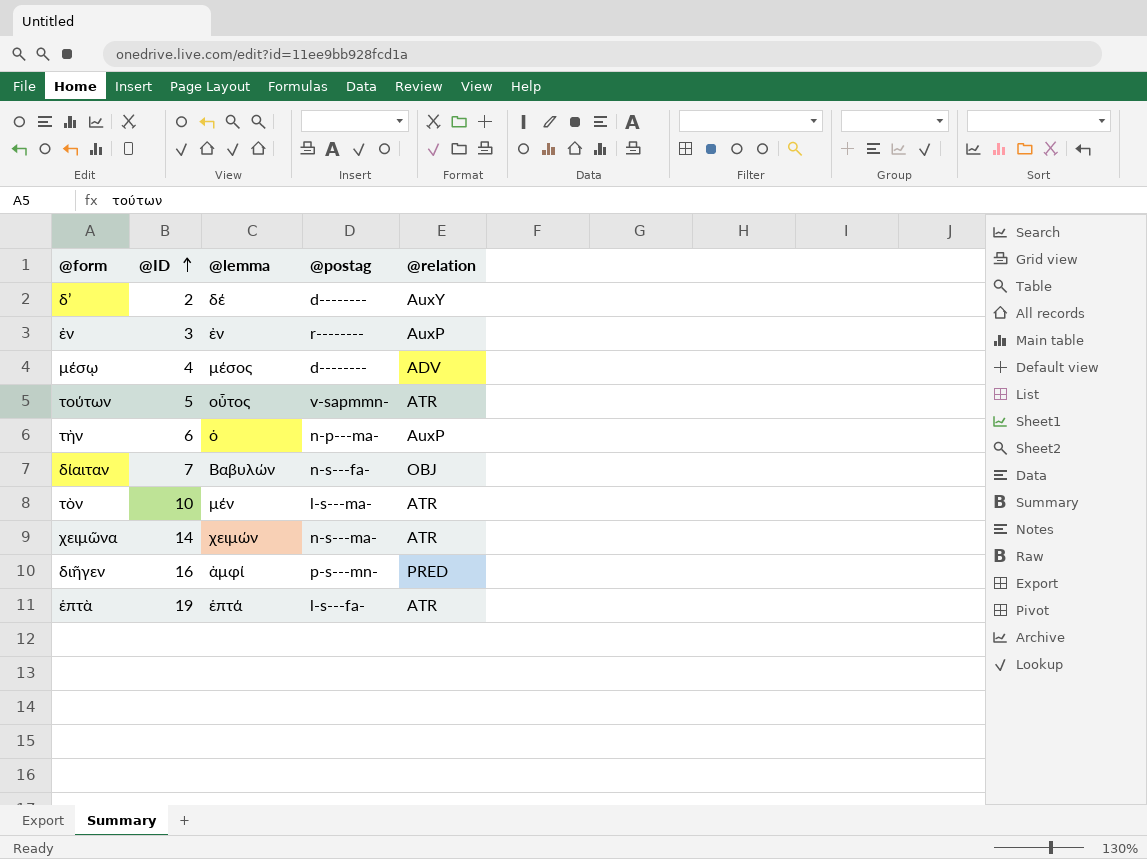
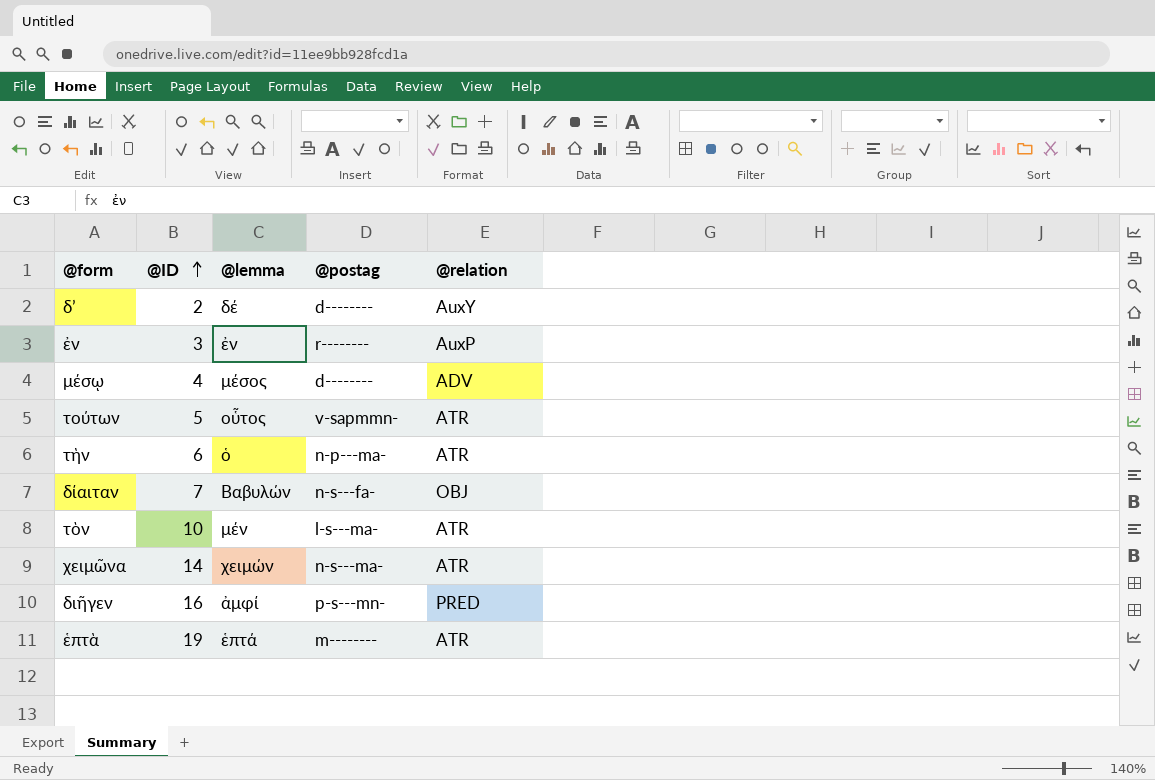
τὴν | @relation: AuxP -> ATR
ἑπτὰ | @postag: l-s---fa- -> m--------

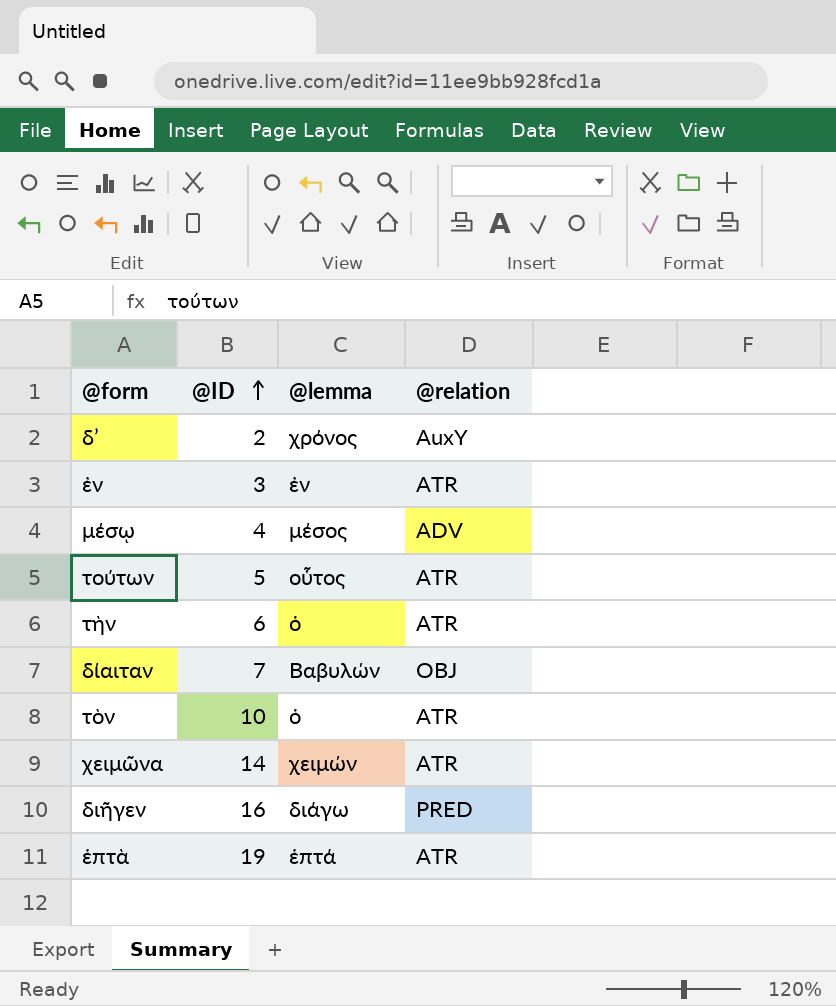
column @postag | position: 4 -> none
δʼ | @lemma: δέ -> χρόνος
ἐν | @relation: AuxP -> ATR
τὸν | @lemma: μέν -> ὁ
διῆγεν | @lemma: ἀμφί -> διάγω

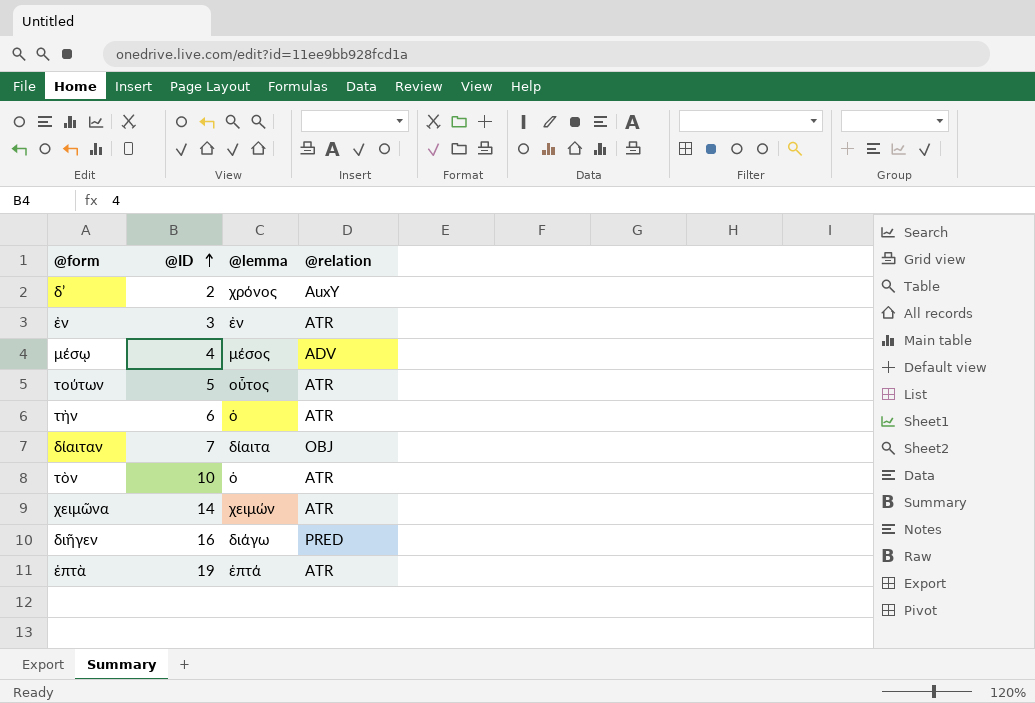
δίαιταν | @lemma: Βαβυλών -> δίαιτα

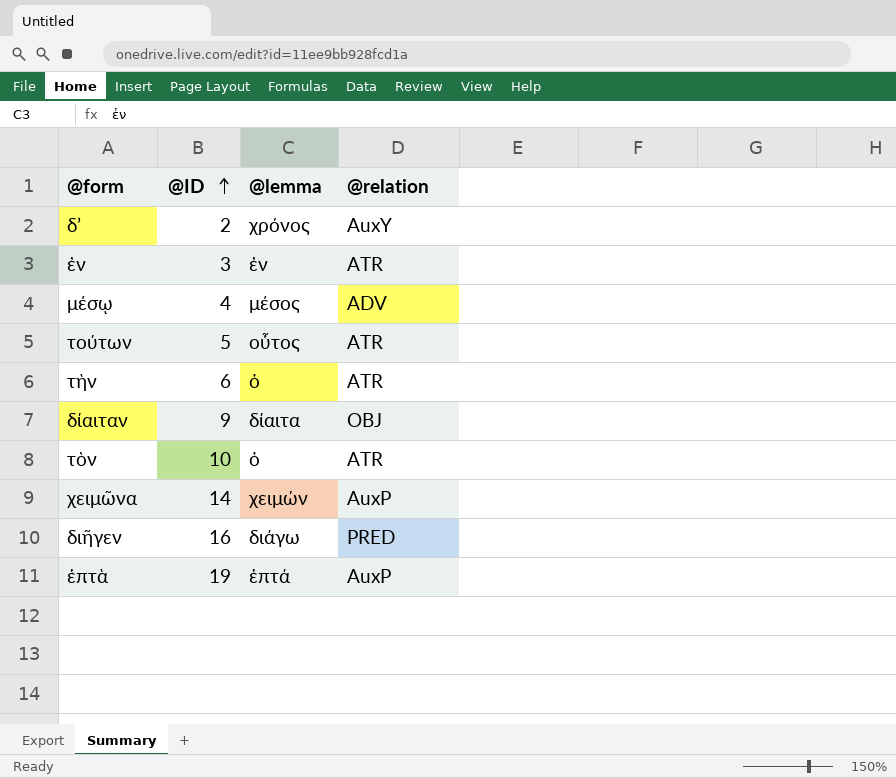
δίαιταν | @ID: 7 -> 9
χειμῶνα | @relation: ATR -> AuxP
ἑπτὰ | @relation: ATR -> AuxP

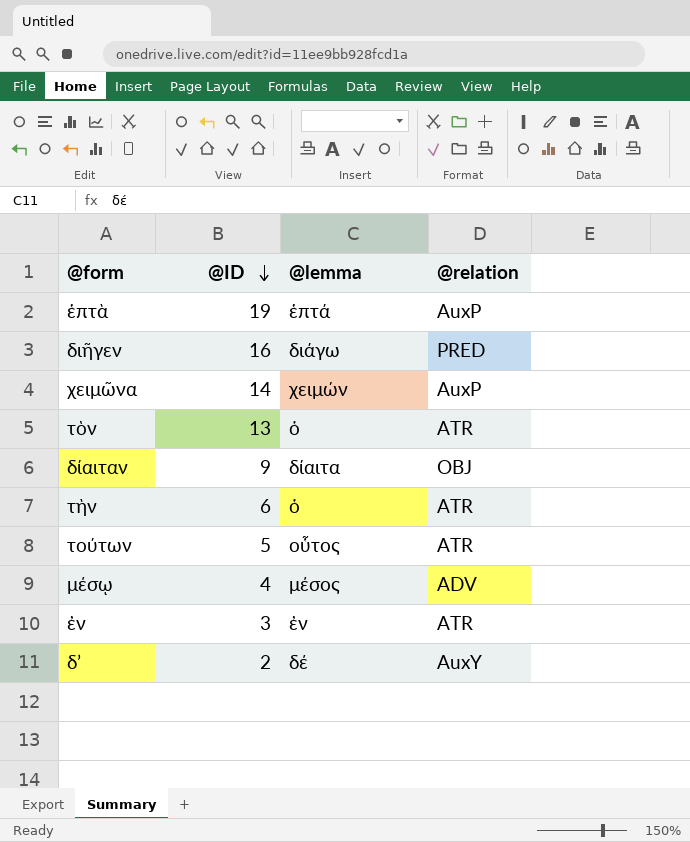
row order: @ID ascending -> @ID descending
τὸν | @ID: 10 -> 13
δʼ | @lemma: χρόνος -> δέ

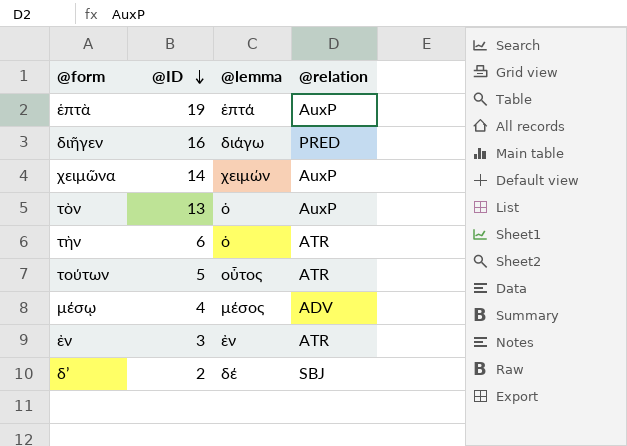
row δίαιταν: 9 | δίαιτα | OBJ -> none
τὸν | @relation: ATR -> AuxP
δʼ | @relation: AuxY -> SBJ

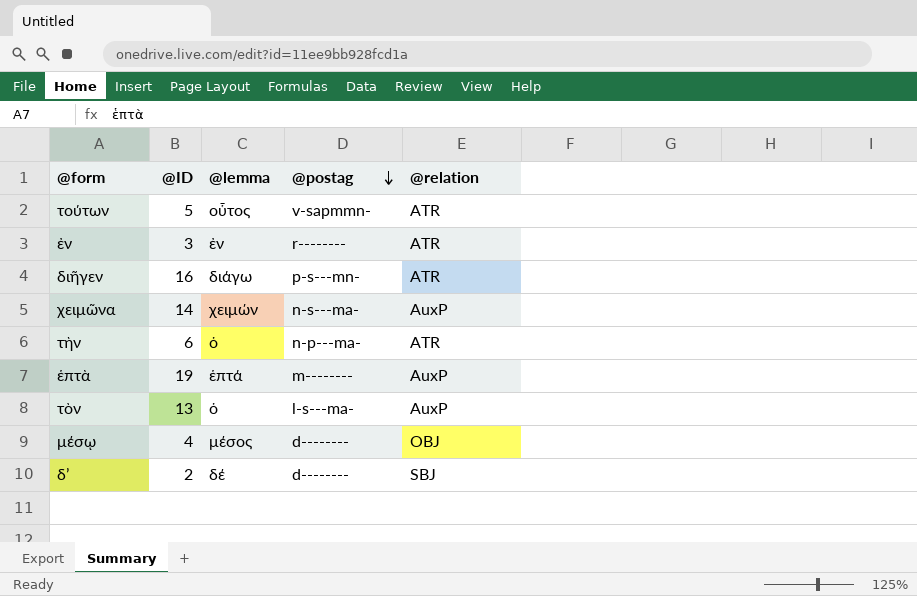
row order: @ID descending -> @postag descending
column @postag | position: none -> 4
διῆγεν | @relation: PRED -> ATR
μέσῳ | @relation: ADV -> OBJ

